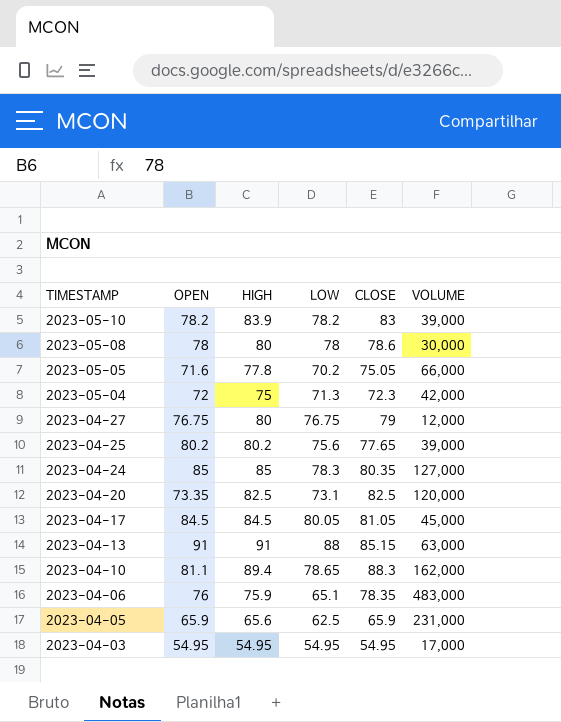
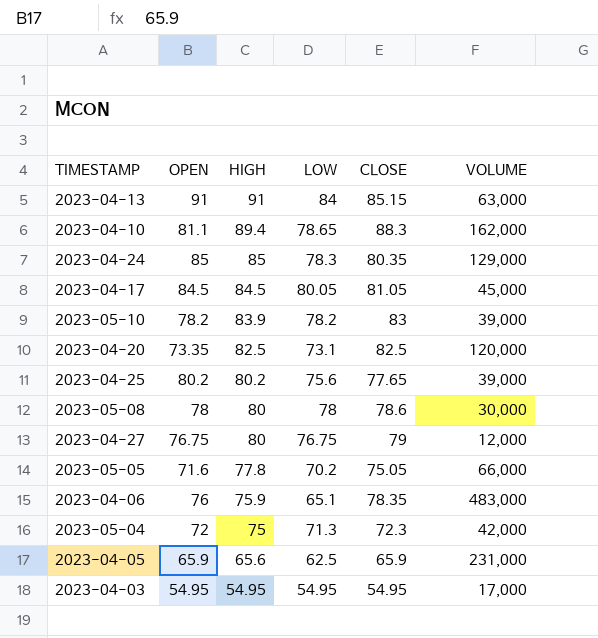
row order: TIMESTAMP descending -> HIGH descending
2023-04-13 | LOW: 88 -> 84
2023-04-24 | VOLUME: 127,000 -> 129,000

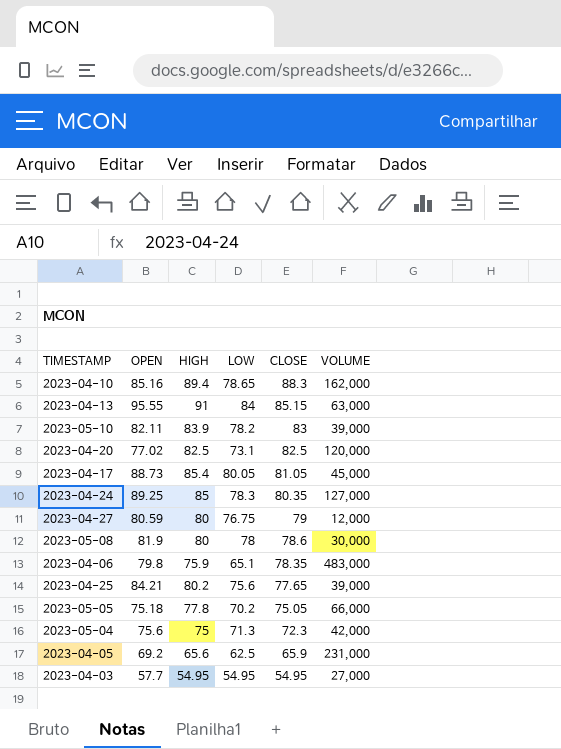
row order: HIGH descending -> CLOSE descending
2023-04-10 | OPEN: 81.1 -> 85.16
2023-04-13 | OPEN: 91 -> 95.55
2023-05-10 | OPEN: 78.2 -> 82.11
2023-04-20 | OPEN: 73.35 -> 77.02
2023-04-17 | OPEN: 84.5 -> 88.73
2023-04-17 | HIGH: 84.5 -> 85.4
2023-04-24 | OPEN: 85 -> 89.25
2023-04-24 | VOLUME: 129,000 -> 127,000
2023-04-27 | OPEN: 76.75 -> 80.59
2023-05-08 | OPEN: 78 -> 81.9
2023-04-06 | OPEN: 76 -> 79.8
2023-04-25 | OPEN: 80.2 -> 84.21
2023-05-05 | OPEN: 71.6 -> 75.18
2023-05-04 | OPEN: 72 -> 75.6
2023-04-05 | OPEN: 65.9 -> 69.2
2023-04-03 | OPEN: 54.95 -> 57.7
2023-04-03 | VOLUME: 17,000 -> 27,000

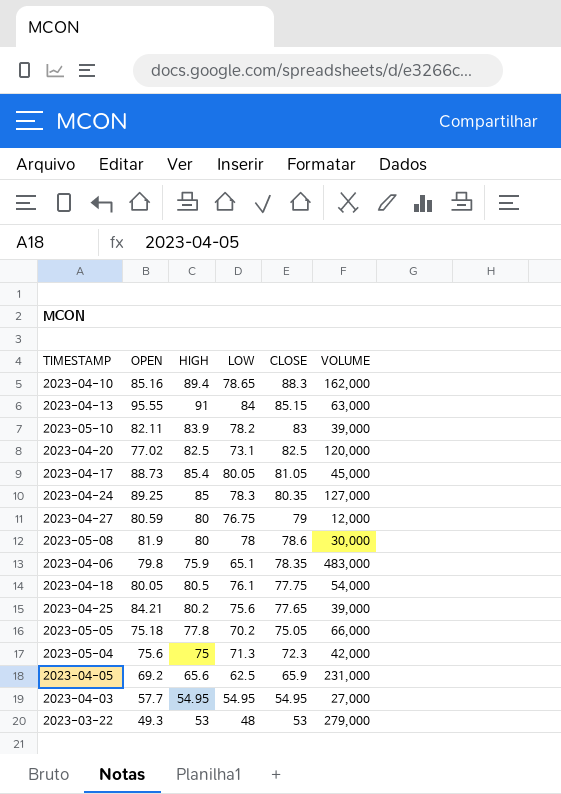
row 2023-04-18: none -> 80.05 | 80.5 | 76.1 | 77.75 | 54,000
row 2023-03-22: none -> 49.3 | 53 | 48 | 53 | 279,000

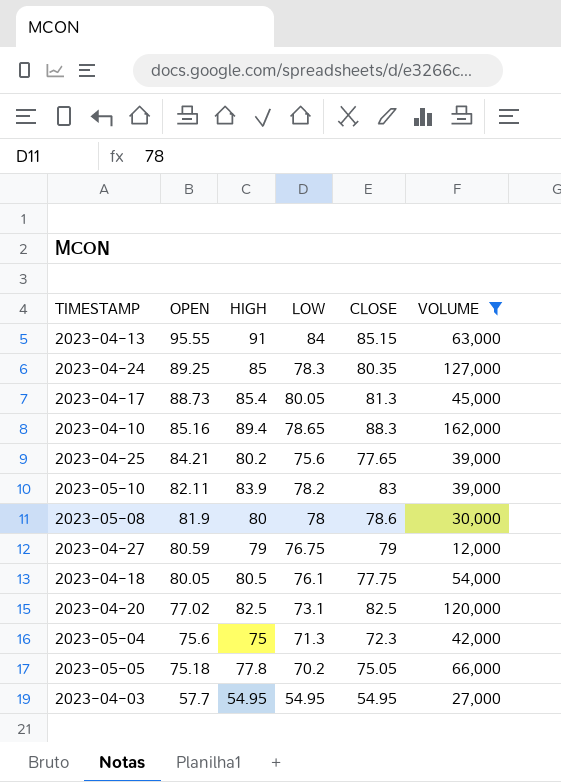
filter: none -> VOLUME <= 162,000
row order: CLOSE descending -> OPEN descending
2023-04-17 | CLOSE: 81.05 -> 81.3
2023-04-27 | HIGH: 80 -> 79

